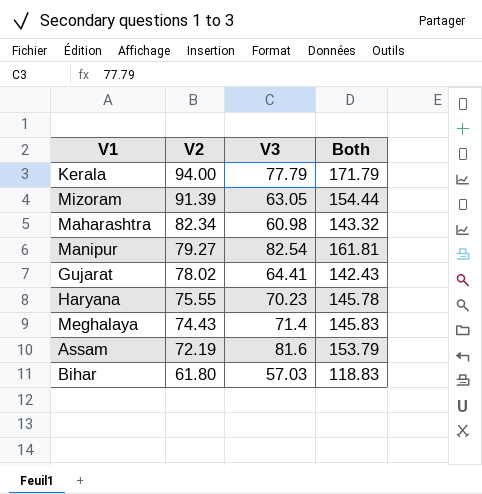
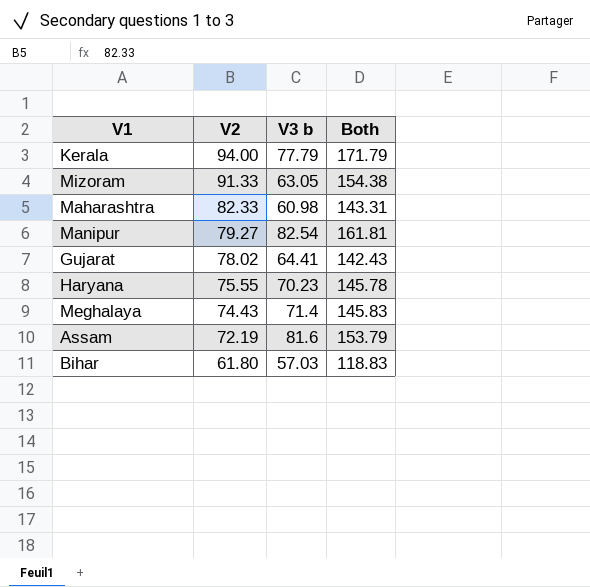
column name: V3 -> V3 b
Mizoram | V2: 91.39 -> 91.33
Mizoram | Both: 154.44 -> 154.38
Maharashtra | V2: 82.34 -> 82.33
Maharashtra | Both: 143.32 -> 143.31

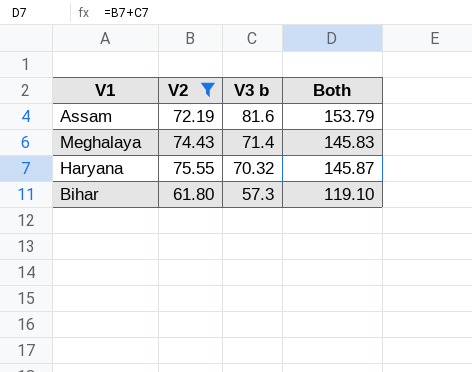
filter: none -> V2 <= 75.55
row order: V2 descending -> V3 b descending
Haryana | V3 b: 70.23 -> 70.32
Haryana | Both: 145.78 -> 145.87
Bihar | V3 b: 57.03 -> 57.3
Bihar | Both: 118.83 -> 119.10

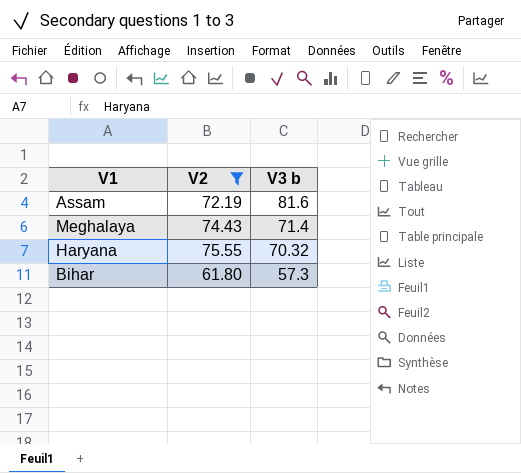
column Both | formula: [V2] + [V3 b] -> none

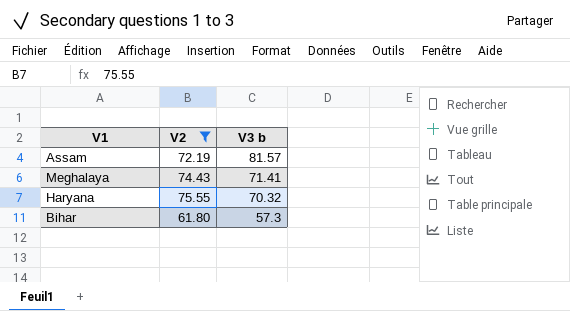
Assam | V3 b: 81.6 -> 81.57
Meghalaya | V3 b: 71.4 -> 71.41

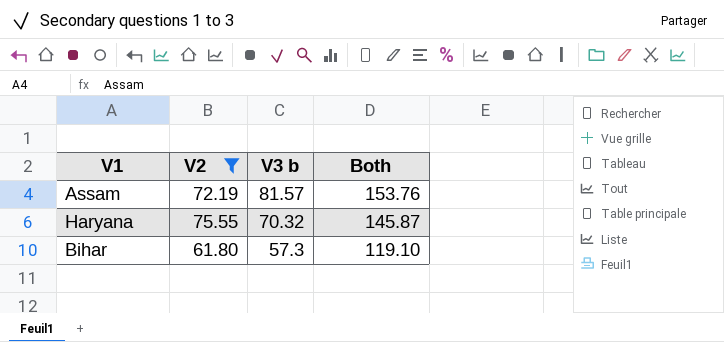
column Both | formula: none -> [V2] + [V3 b]
row Meghalaya: 74.43 | 71.41 -> none

